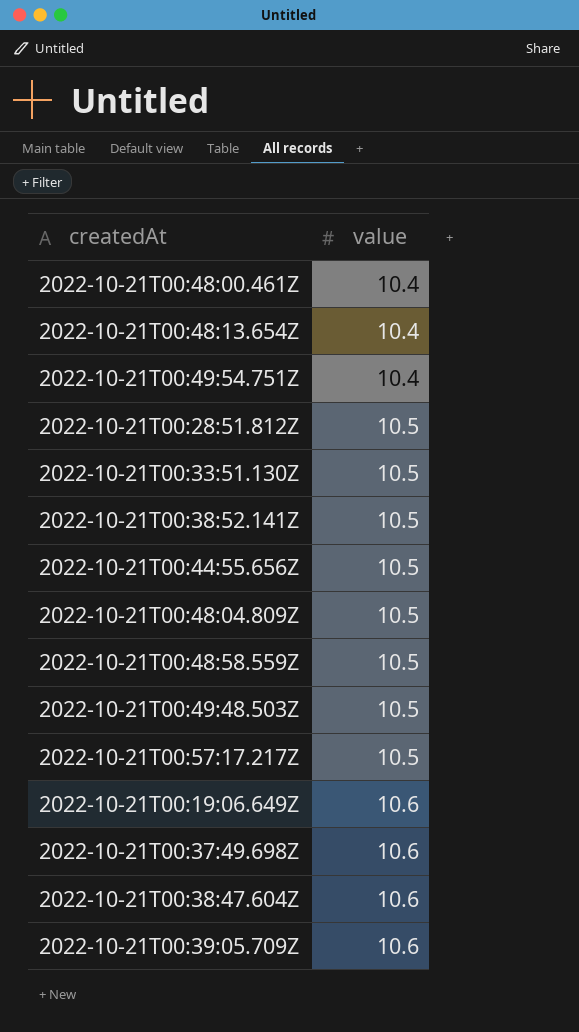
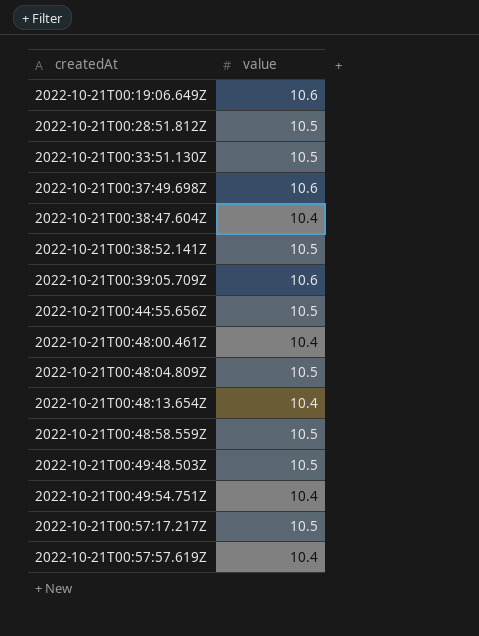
row order: value ascending -> createdAt ascending
2022-10-21T00:38:47.604Z | value: 10.6 -> 10.4
row 2022-10-21T00:57:57.619Z: none -> 10.4

